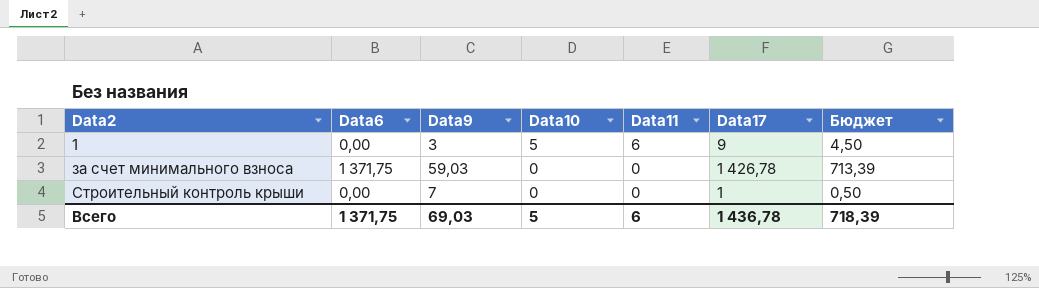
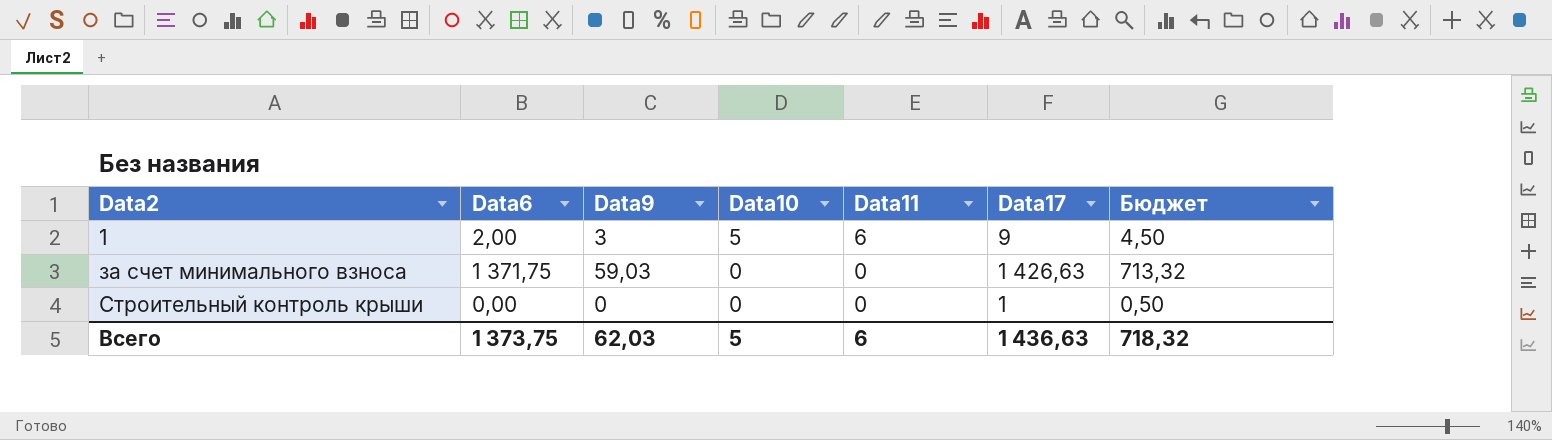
1 | Data6: 0,00 -> 2,00
за счет минимального взноса | Data17: 1 426,78 -> 1 426,63
за счет минимального взноса | Бюджет: 713,39 -> 713,32
Строительный контроль крыши | Data9: 7 -> 0
Всего | Data6: 1 371,75 -> 1 373,75
Всего | Data9: 69,03 -> 62,03
Всего | Data17: 1 436,78 -> 1 436,63
Всего | Бюджет: 718,39 -> 718,32

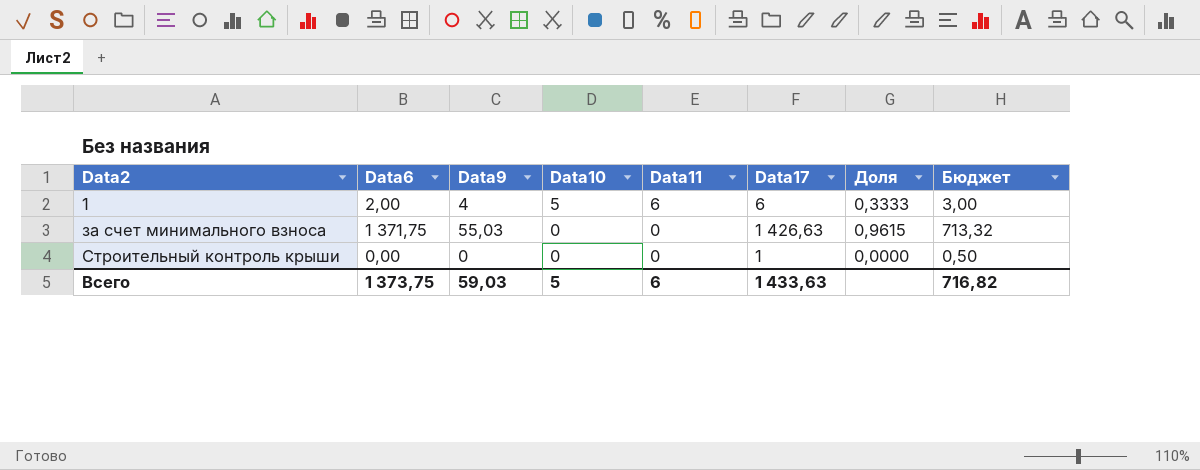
column Доля | formula: none -> [Data6] / [Data17]
1 | Data9: 3 -> 4
1 | Data17: 9 -> 6
1 | Бюджет: 4,50 -> 3,00
за счет минимального взноса | Data9: 59,03 -> 55,03
Всего | Data9: 62,03 -> 59,03
Всего | Data17: 1 436,63 -> 1 433,63
Всего | Бюджет: 718,32 -> 716,82

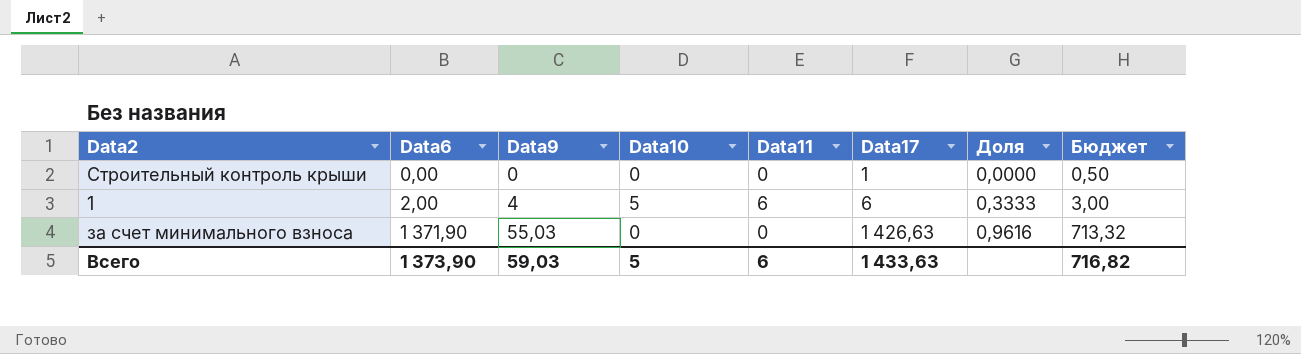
row order: Data2 ascending -> Data6 ascending
за счет минимального взноса | Data6: 1 371,75 -> 1 371,90
за счет минимального взноса | Доля: 0,9615 -> 0,9616
Всего | Data6: 1 373,75 -> 1 373,90

